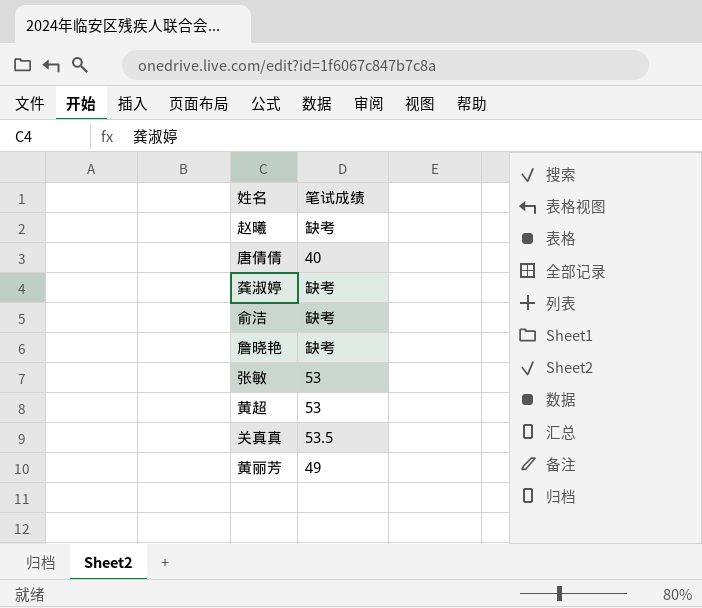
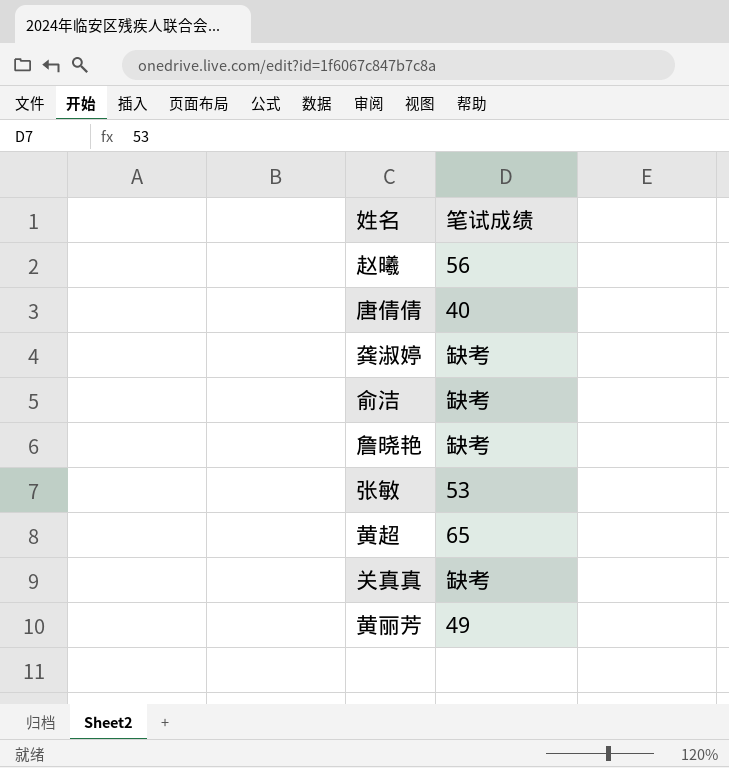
赵曦 | 笔试成绩: 缺考 -> 56
黄超 | 笔试成绩: 53 -> 65
关真真 | 笔试成绩: 53.5 -> 缺考

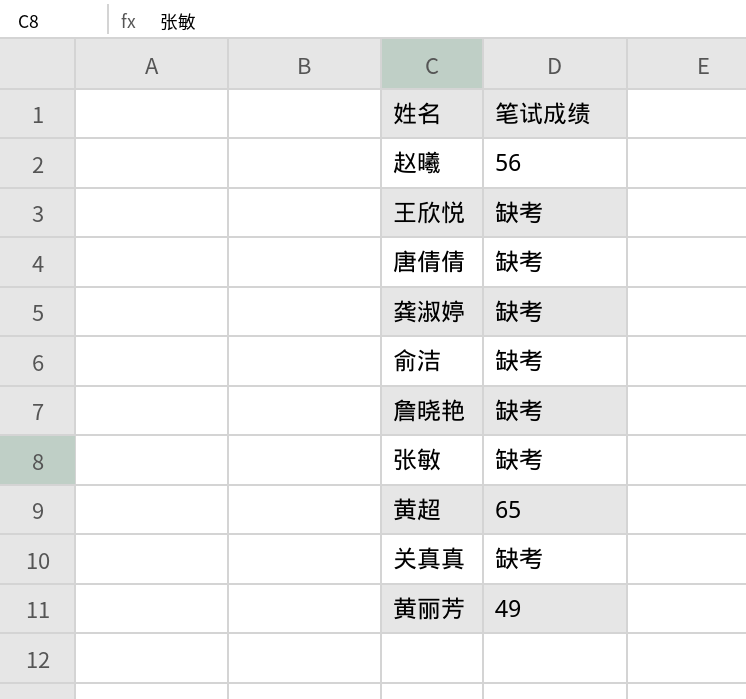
row 王欣悦: none -> 缺考
唐倩倩 | 笔试成绩: 40 -> 缺考
张敏 | 笔试成绩: 53 -> 缺考

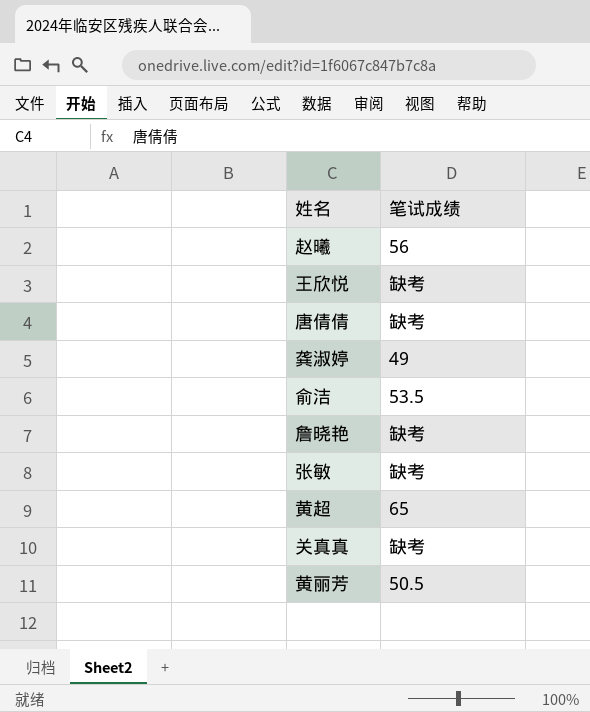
龚淑婷 | 笔试成绩: 缺考 -> 49
俞洁 | 笔试成绩: 缺考 -> 53.5
黄丽芳 | 笔试成绩: 49 -> 50.5

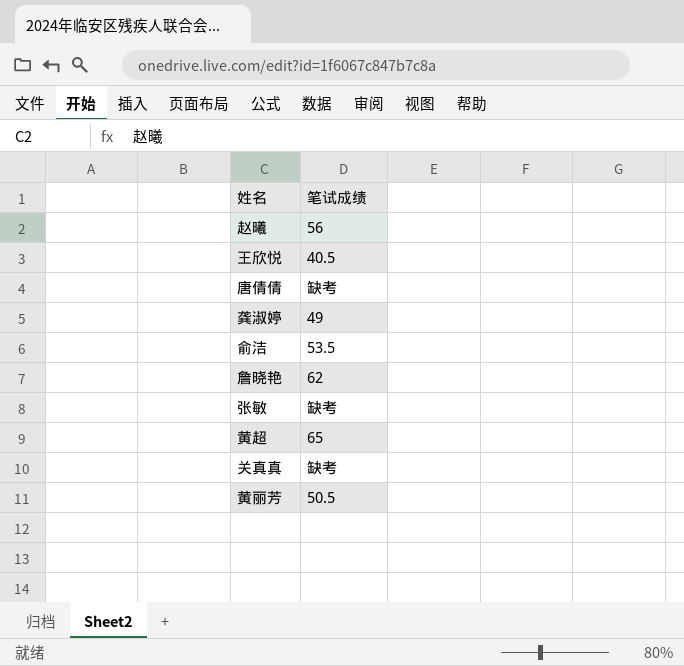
王欣悦 | 笔试成绩: 缺考 -> 40.5
詹晓艳 | 笔试成绩: 缺考 -> 62

